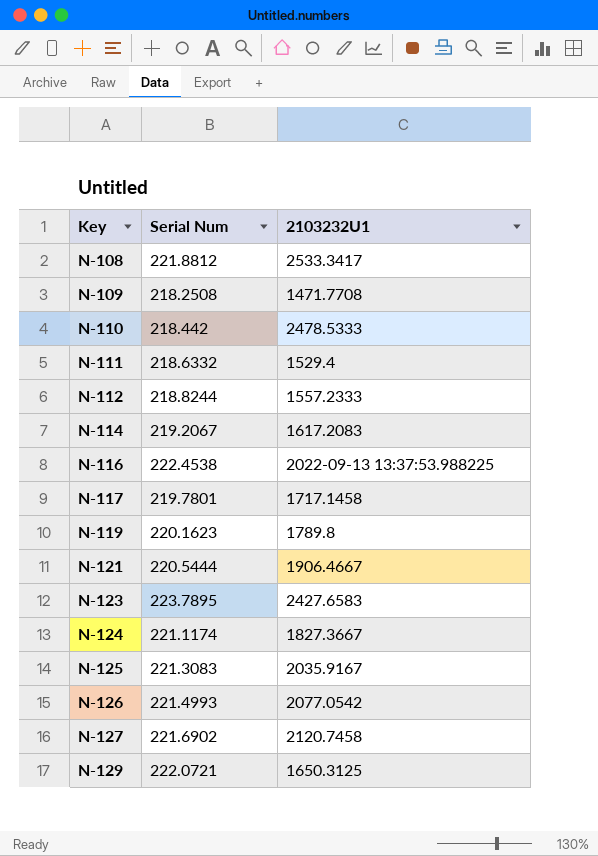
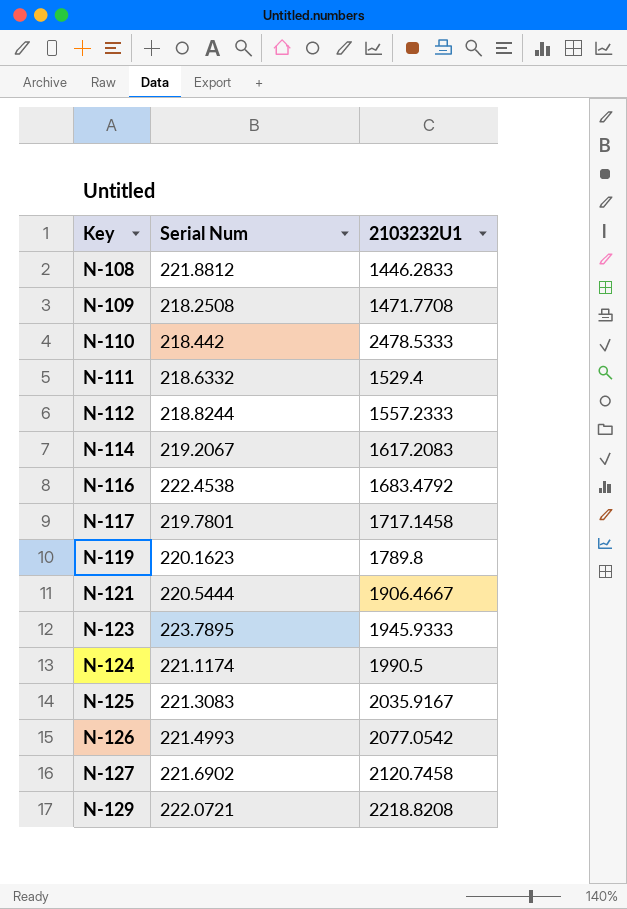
N-108 | 2103232U1: 2533.3417 -> 1446.2833
N-116 | 2103232U1: 2022-09-13 13:37:53.988225 -> 1683.4792
N-123 | 2103232U1: 2427.6583 -> 1945.9333
N-124 | 2103232U1: 1827.3667 -> 1990.5
N-129 | 2103232U1: 1650.3125 -> 2218.8208

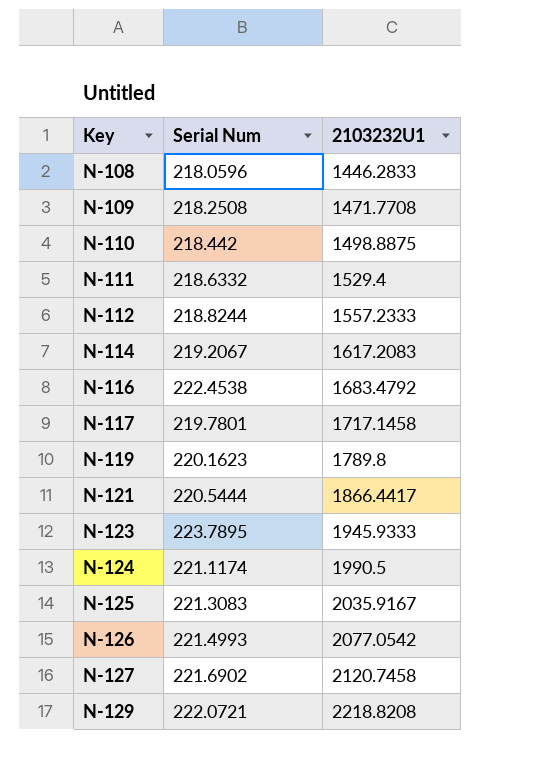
N-108 | Serial Num: 221.8812 -> 218.0596
N-110 | 2103232U1: 2478.5333 -> 1498.8875
N-121 | 2103232U1: 1906.4667 -> 1866.4417

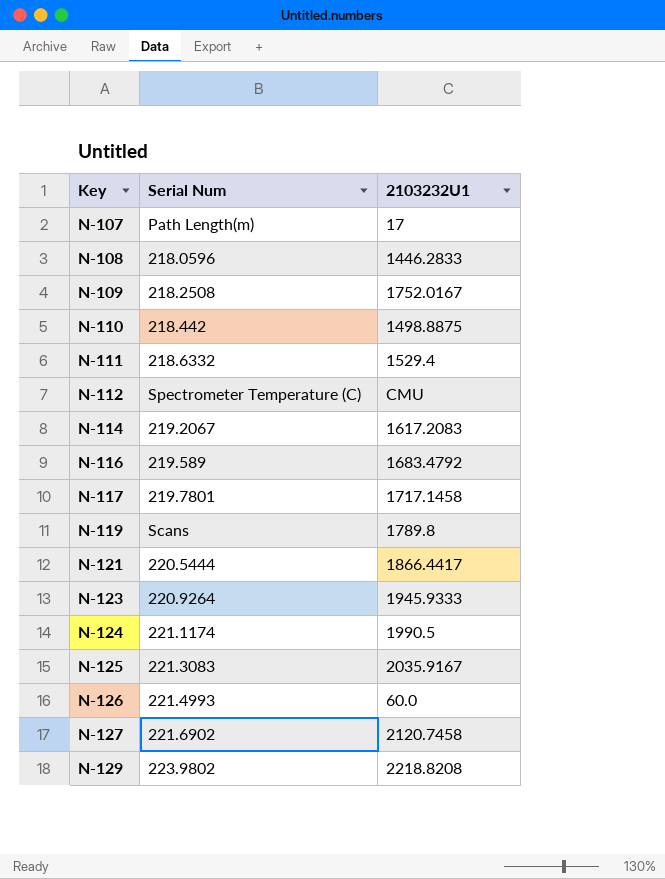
row N-107: none -> Path Length(m) | 17
N-109 | 2103232U1: 1471.7708 -> 1752.0167
N-112 | Serial Num: 218.8244 -> Spectrometer Temperature (C)
N-112 | 2103232U1: 1557.2333 -> CMU
N-116 | Serial Num: 222.4538 -> 219.589
N-119 | Serial Num: 220.1623 -> Scans
N-123 | Serial Num: 223.7895 -> 220.9264
N-126 | 2103232U1: 2077.0542 -> 60.0
N-129 | Serial Num: 222.0721 -> 223.9802

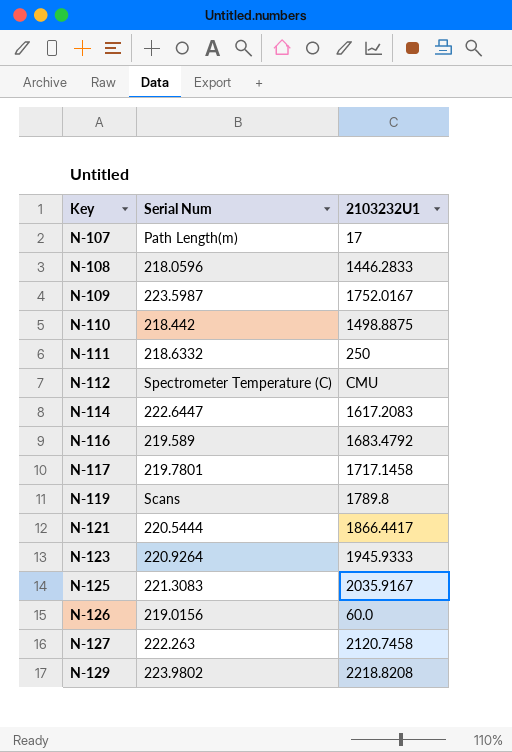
row N-124: 221.1174 | 1990.5 -> none
N-109 | Serial Num: 218.2508 -> 223.5987
N-111 | 2103232U1: 1529.4 -> 250
N-114 | Serial Num: 219.2067 -> 222.6447
N-126 | Serial Num: 221.4993 -> 219.0156
N-127 | Serial Num: 221.6902 -> 222.263

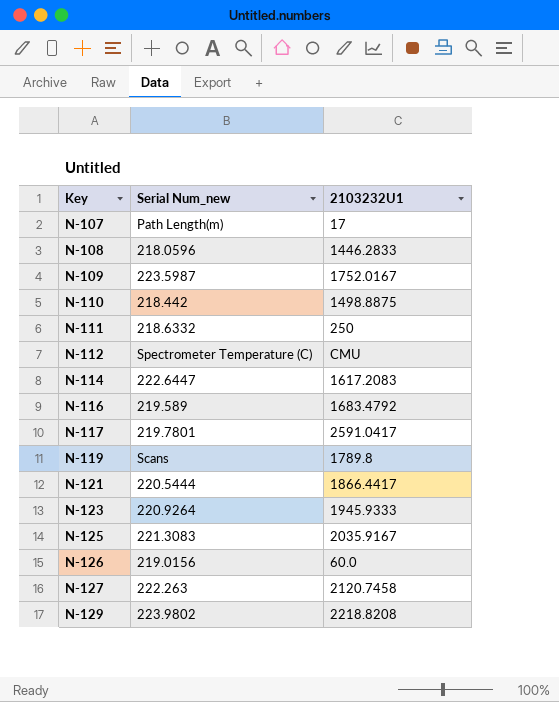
column name: Serial Num -> Serial Num_new
N-117 | 2103232U1: 1717.1458 -> 2591.0417

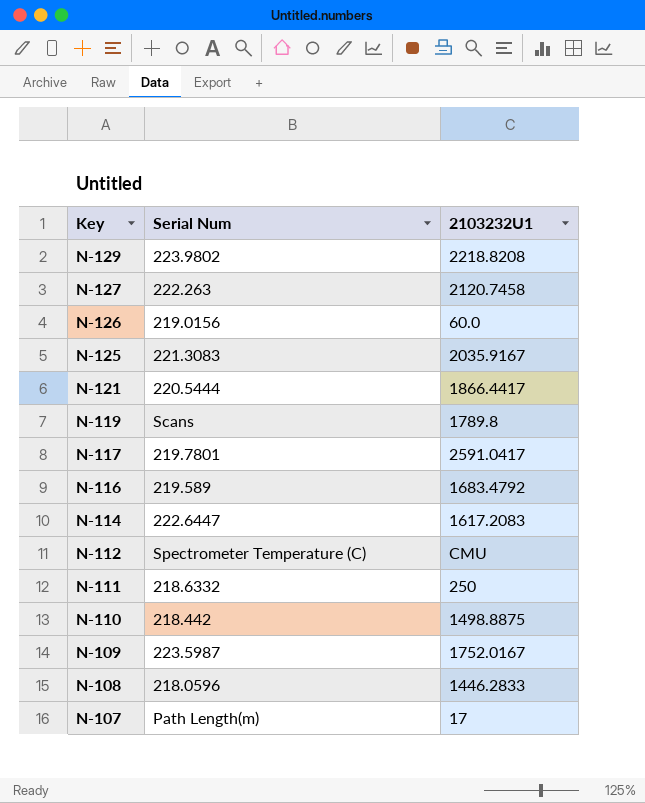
row order: Key ascending -> Key descending
column name: Serial Num_new -> Serial Num
row N-123: 220.9264 | 1945.9333 -> none

